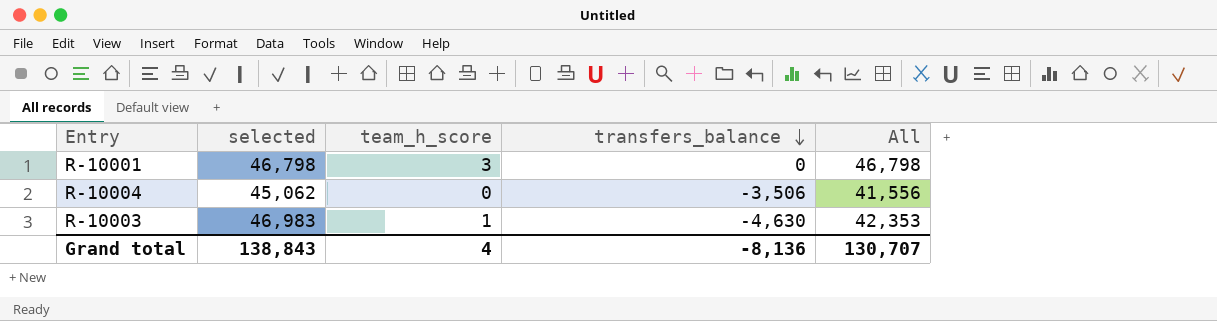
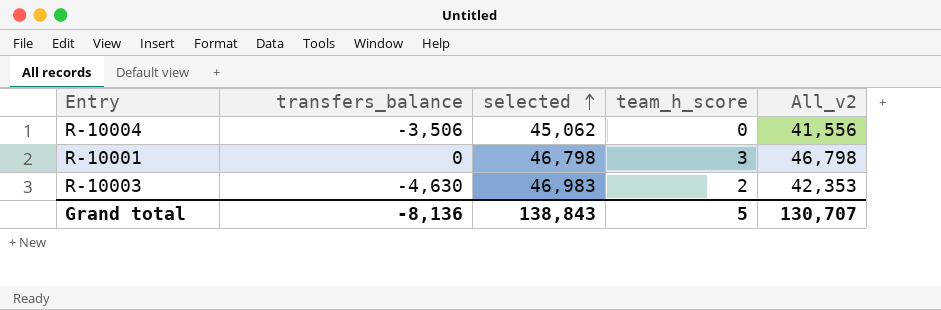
row order: transfers_balance descending -> selected ascending
column transfers_balance | position: 4 -> 2
column name: All -> All_v2
R-10003 | team_h_score: 1 -> 2
Grand total | team_h_score: 4 -> 5

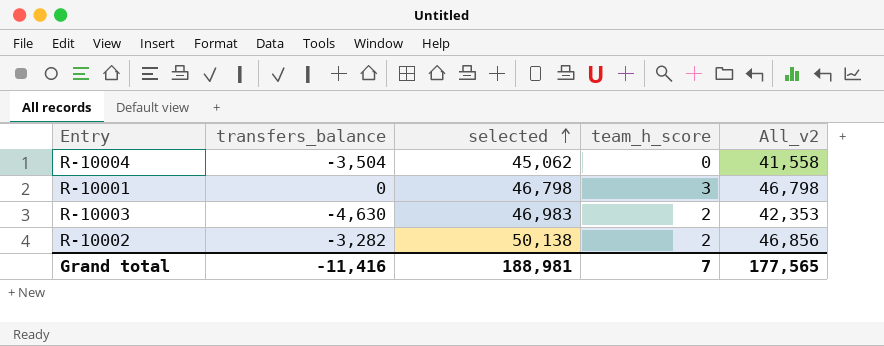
R-10004 | transfers_balance: -3,506 -> -3,504
R-10004 | All_v2: 41,556 -> 41,558
row R-10002: none -> -3,282 | 50,138 | 2 | 46,856
Grand total | transfers_balance: -8,136 -> -11,416
Grand total | selected: 138,843 -> 188,981
Grand total | team_h_score: 5 -> 7
Grand total | All_v2: 130,707 -> 177,565

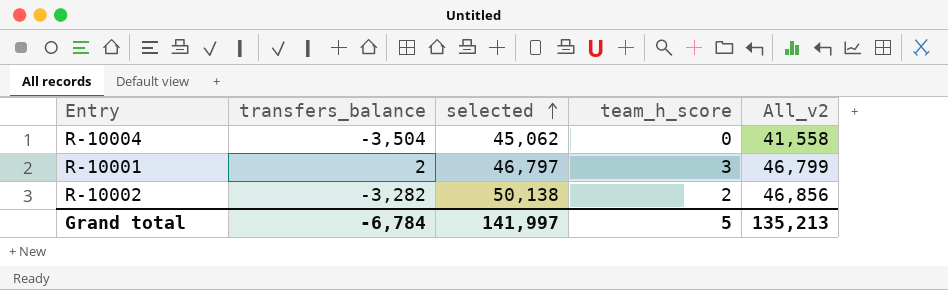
row R-10003: -4,630 | 46,983 | 2 | 42,353 -> none
R-10001 | transfers_balance: 0 -> 2
R-10001 | selected: 46,798 -> 46,797
R-10001 | All_v2: 46,798 -> 46,799
Grand total | transfers_balance: -11,416 -> -6,784
Grand total | selected: 188,981 -> 141,997
Grand total | team_h_score: 7 -> 5
Grand total | All_v2: 177,565 -> 135,213

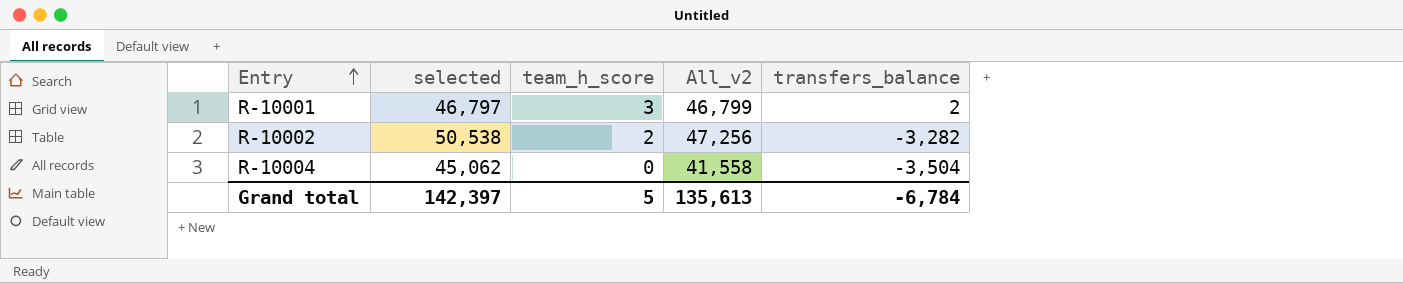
row order: selected ascending -> Entry ascending
column transfers_balance | position: 2 -> 5
R-10002 | selected: 50,138 -> 50,538
R-10002 | All_v2: 46,856 -> 47,256
Grand total | selected: 141,997 -> 142,397
Grand total | All_v2: 135,213 -> 135,613

